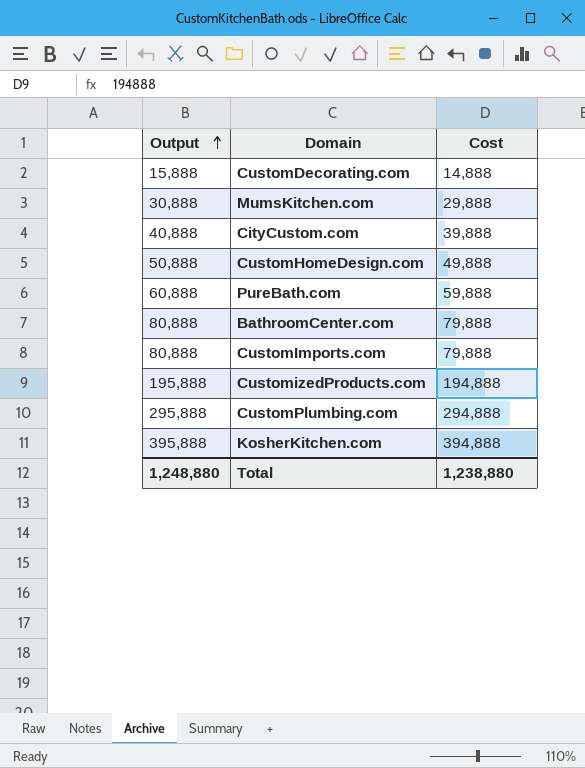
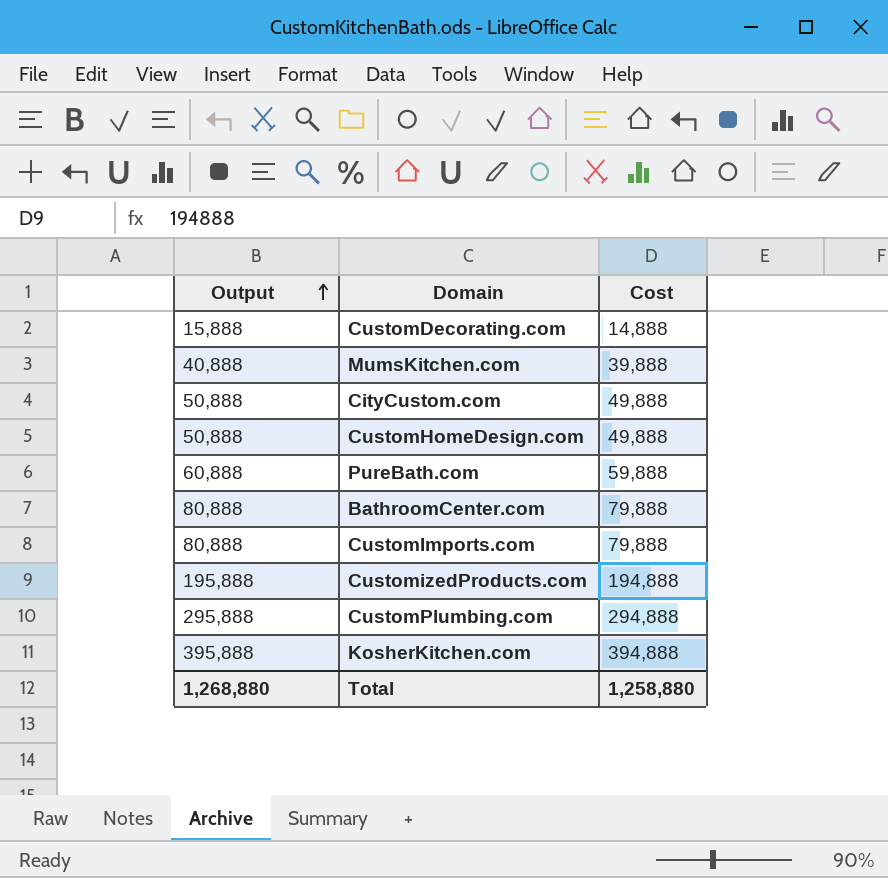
MumsKitchen.com | Output: 30,888 -> 40,888
MumsKitchen.com | Cost: 29,888 -> 39,888
CityCustom.com | Output: 40,888 -> 50,888
CityCustom.com | Cost: 39,888 -> 49,888
Total | Output: 1,248,880 -> 1,268,880
Total | Cost: 1,238,880 -> 1,258,880

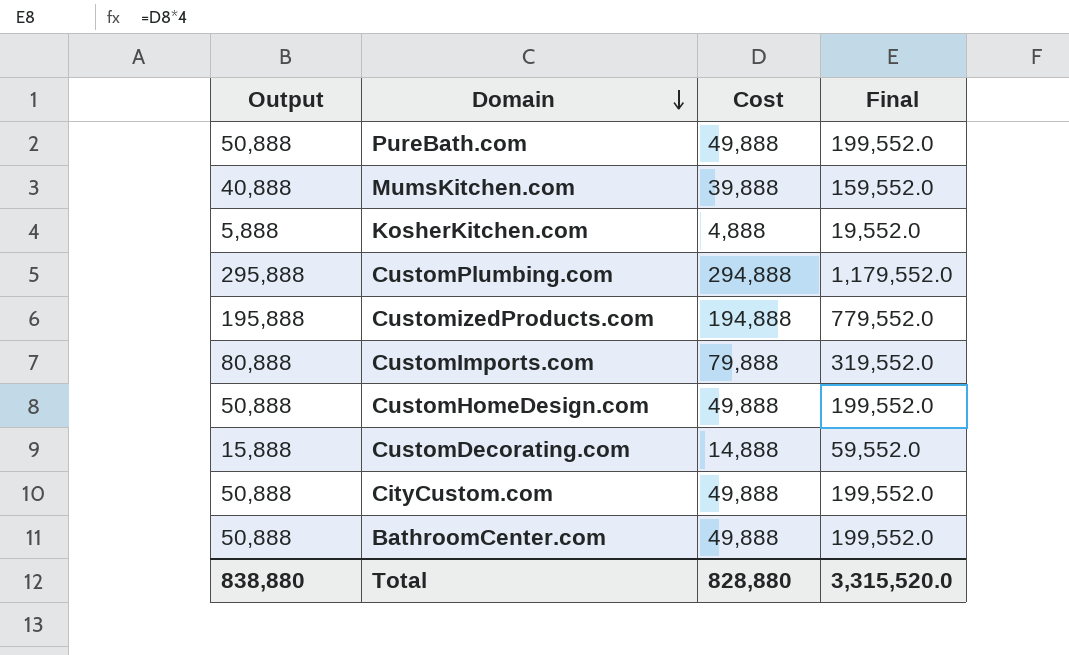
row order: Output ascending -> Domain descending
column Final | formula: none -> [Cost] * 4
PureBath.com | Output: 60,888 -> 50,888
PureBath.com | Cost: 59,888 -> 49,888
KosherKitchen.com | Output: 395,888 -> 5,888
KosherKitchen.com | Cost: 394,888 -> 4,888
BathroomCenter.com | Output: 80,888 -> 50,888
BathroomCenter.com | Cost: 79,888 -> 49,888
Total | Output: 1,268,880 -> 838,880
Total | Cost: 1,258,880 -> 828,880

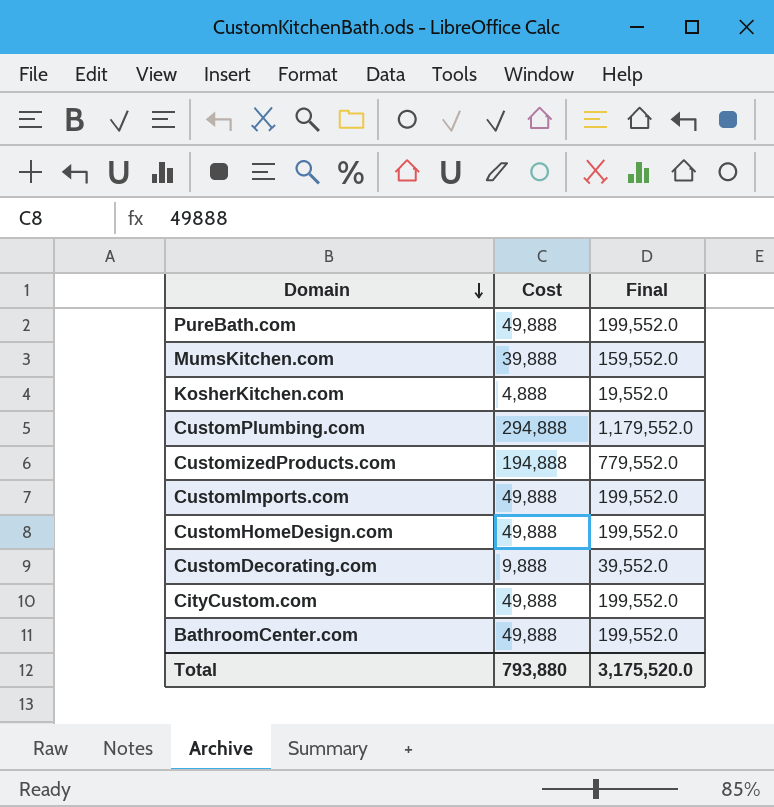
column Output | formula: [Cost] + 1000 -> none
CustomImports.com | Cost: 79,888 -> 49,888
CustomImports.com | Final: 319,552.0 -> 199,552.0
CustomDecorating.com | Cost: 14,888 -> 9,888
CustomDecorating.com | Final: 59,552.0 -> 39,552.0
Total | Cost: 828,880 -> 793,880
Total | Final: 3,315,520.0 -> 3,175,520.0

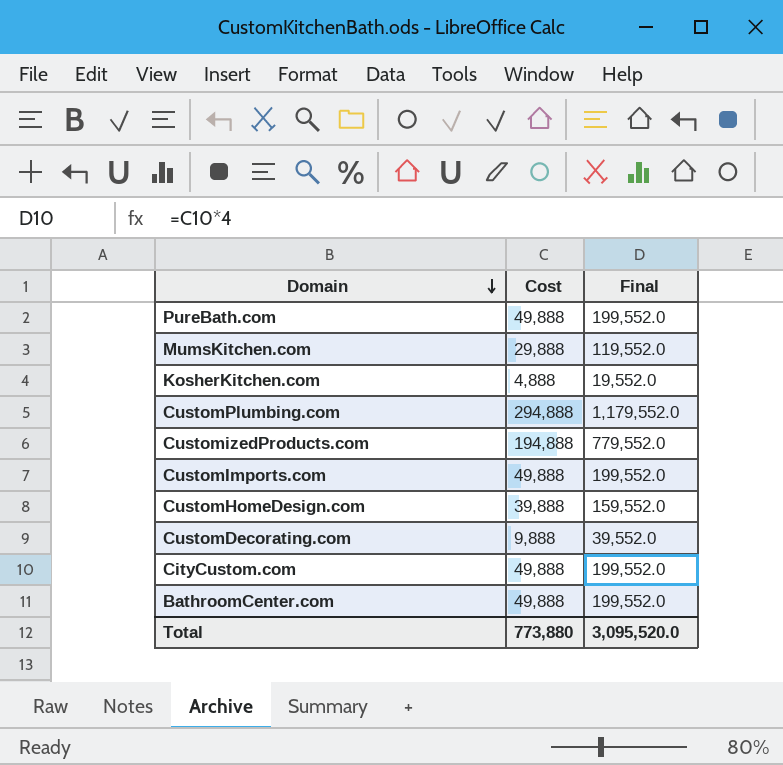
MumsKitchen.com | Cost: 39,888 -> 29,888
MumsKitchen.com | Final: 159,552.0 -> 119,552.0
CustomHomeDesign.com | Cost: 49,888 -> 39,888
CustomHomeDesign.com | Final: 199,552.0 -> 159,552.0
Total | Cost: 793,880 -> 773,880
Total | Final: 3,175,520.0 -> 3,095,520.0

